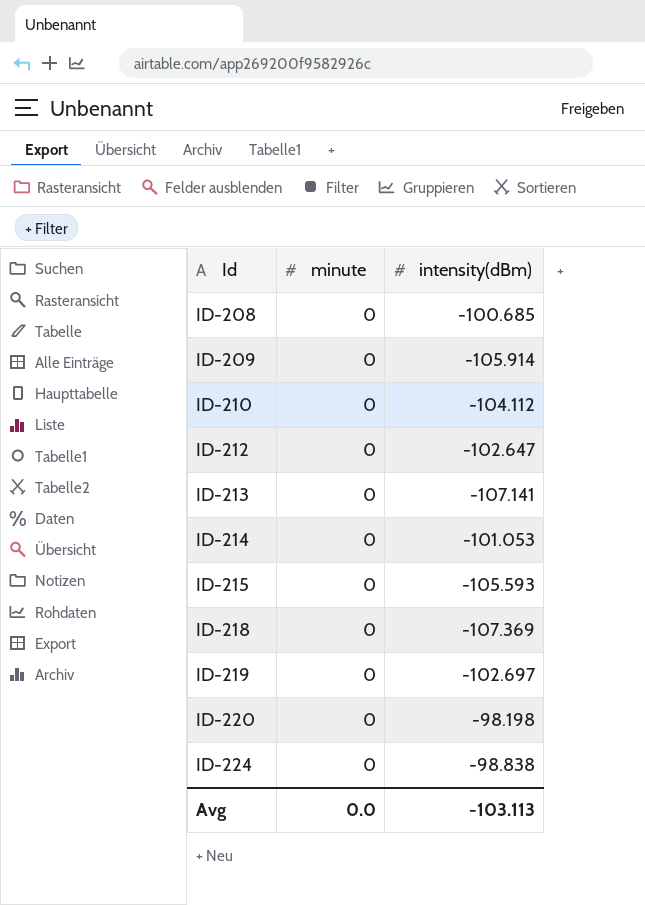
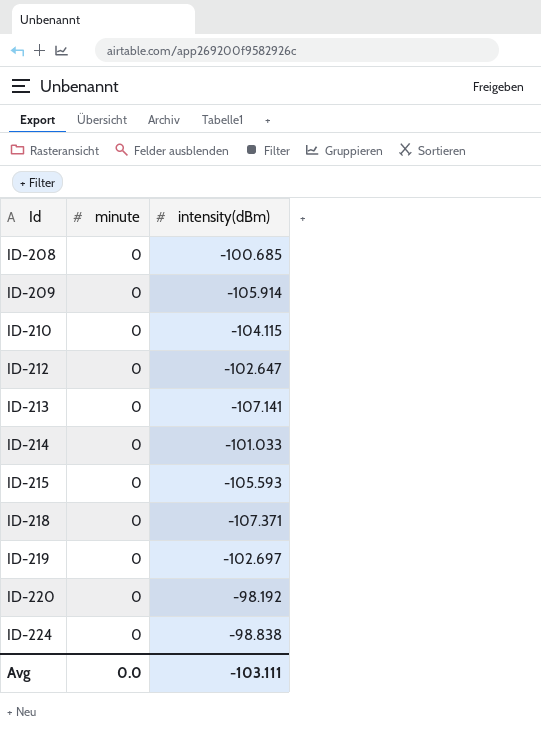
ID-210 | intensity(dBm): -104.112 -> -104.115
ID-214 | intensity(dBm): -101.053 -> -101.033
ID-218 | intensity(dBm): -107.369 -> -107.371
ID-220 | intensity(dBm): -98.198 -> -98.192
Avg | intensity(dBm): -103.113 -> -103.111

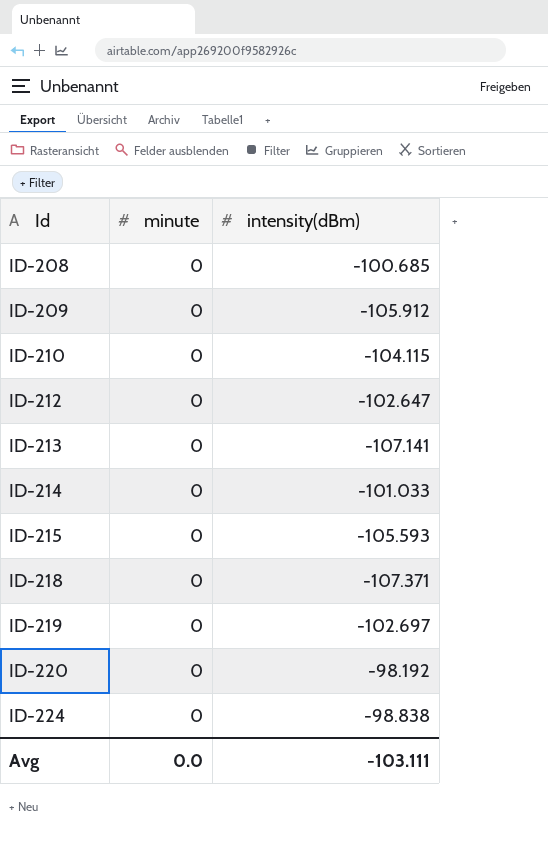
ID-209 | intensity(dBm): -105.914 -> -105.912

